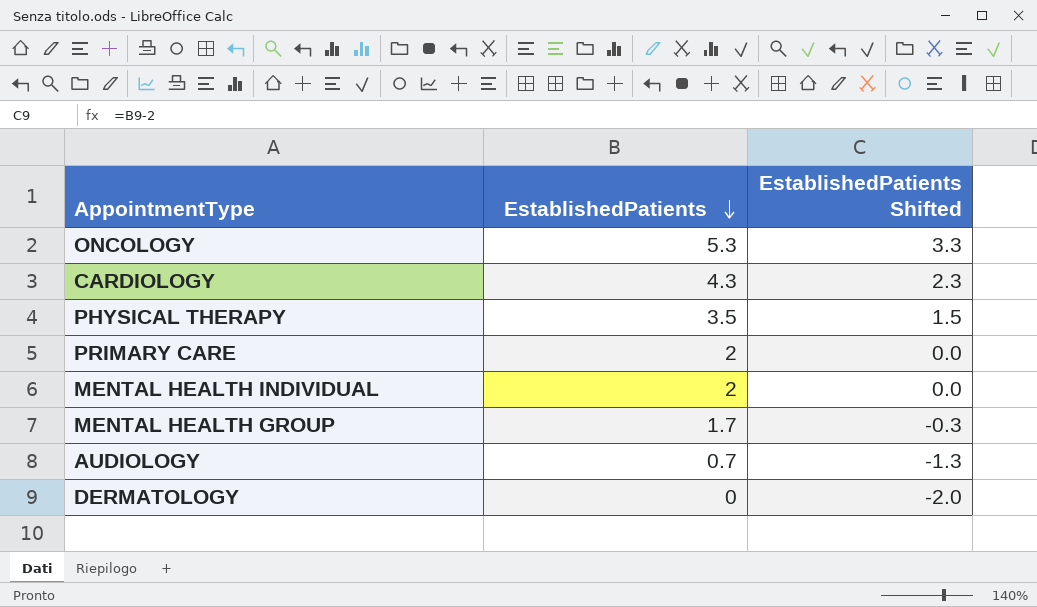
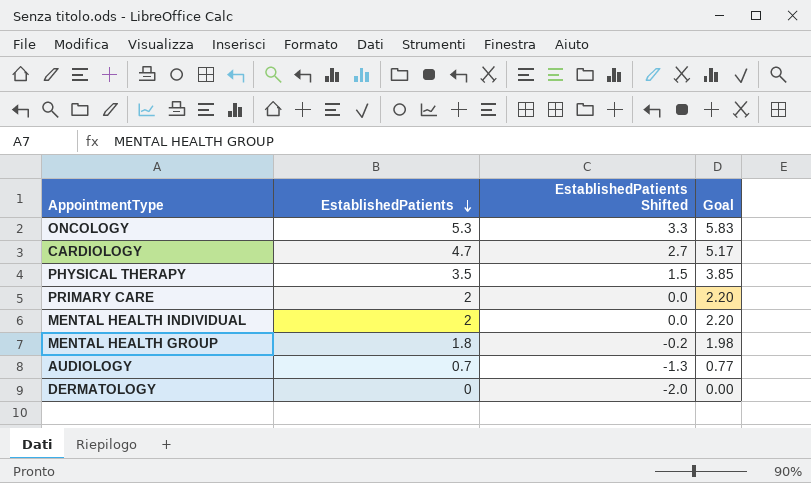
column Goal | formula: none -> [EstablishedPatients] * 1.1
CARDIOLOGY | EstablishedPatients: 4.3 -> 4.7
CARDIOLOGY | EstablishedPatients Shifted: 2.3 -> 2.7
MENTAL HEALTH GROUP | EstablishedPatients: 1.7 -> 1.8
MENTAL HEALTH GROUP | EstablishedPatients Shifted: -0.3 -> -0.2

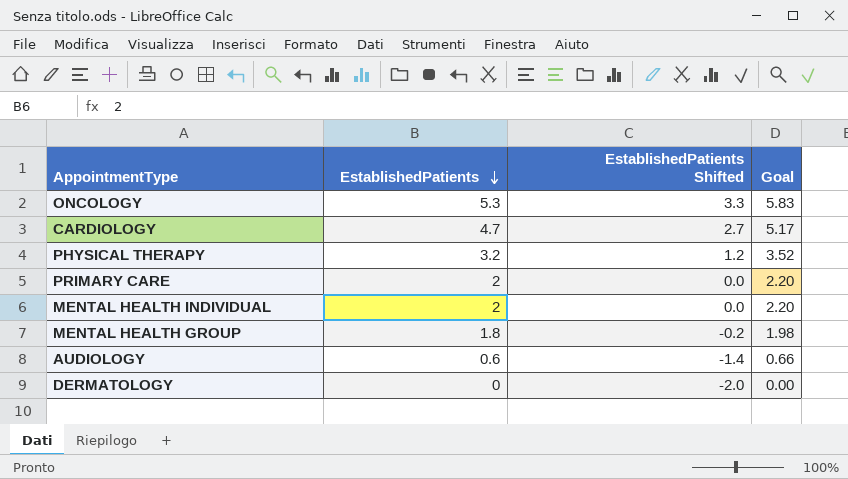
PHYSICAL THERAPY | EstablishedPatients: 3.5 -> 3.2
PHYSICAL THERAPY | EstablishedPatients Shifted: 1.5 -> 1.2
PHYSICAL THERAPY | Goal: 3.85 -> 3.52
AUDIOLOGY | EstablishedPatients: 0.7 -> 0.6
AUDIOLOGY | EstablishedPatients Shifted: -1.3 -> -1.4
AUDIOLOGY | Goal: 0.77 -> 0.66

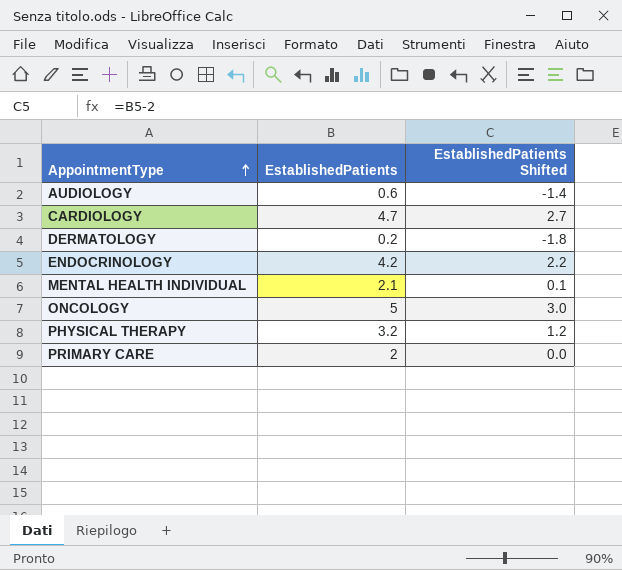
row order: EstablishedPatients descending -> AppointmentType ascending
column Goal | formula: [EstablishedPatients] * 1.1 -> none
row MENTAL HEALTH GROUP: 1.8 | -0.2 | 1.98 -> none
DERMATOLOGY | EstablishedPatients: 0 -> 0.2
DERMATOLOGY | EstablishedPatients Shifted: -2.0 -> -1.8
row ENDOCRINOLOGY: none -> 4.2 | 2.2
MENTAL HEALTH INDIVIDUAL | EstablishedPatients: 2 -> 2.1
MENTAL HEALTH INDIVIDUAL | EstablishedPatients Shifted: 0.0 -> 0.1
ONCOLOGY | EstablishedPatients: 5.3 -> 5
ONCOLOGY | EstablishedPatients Shifted: 3.3 -> 3.0

